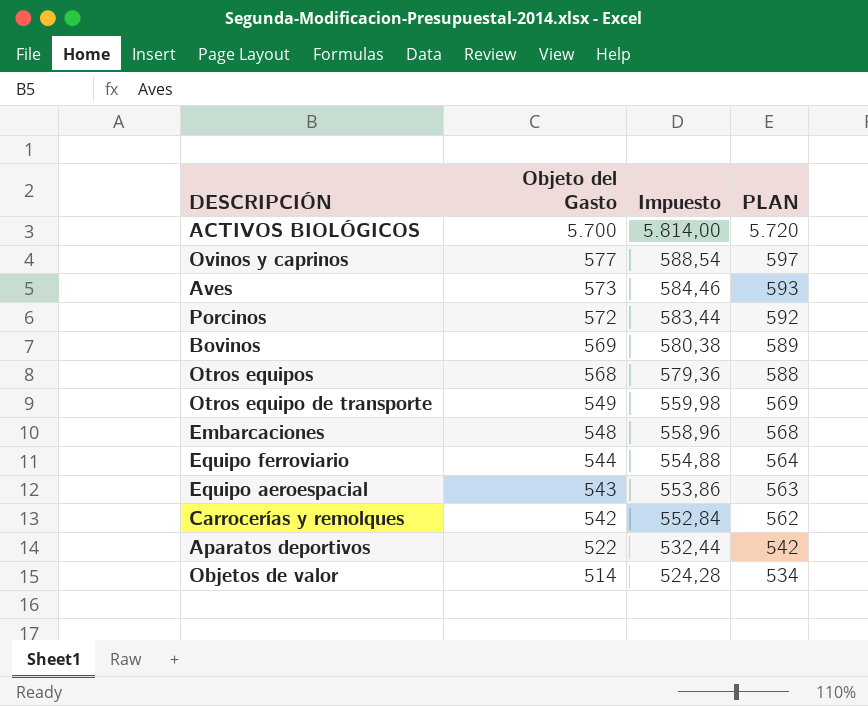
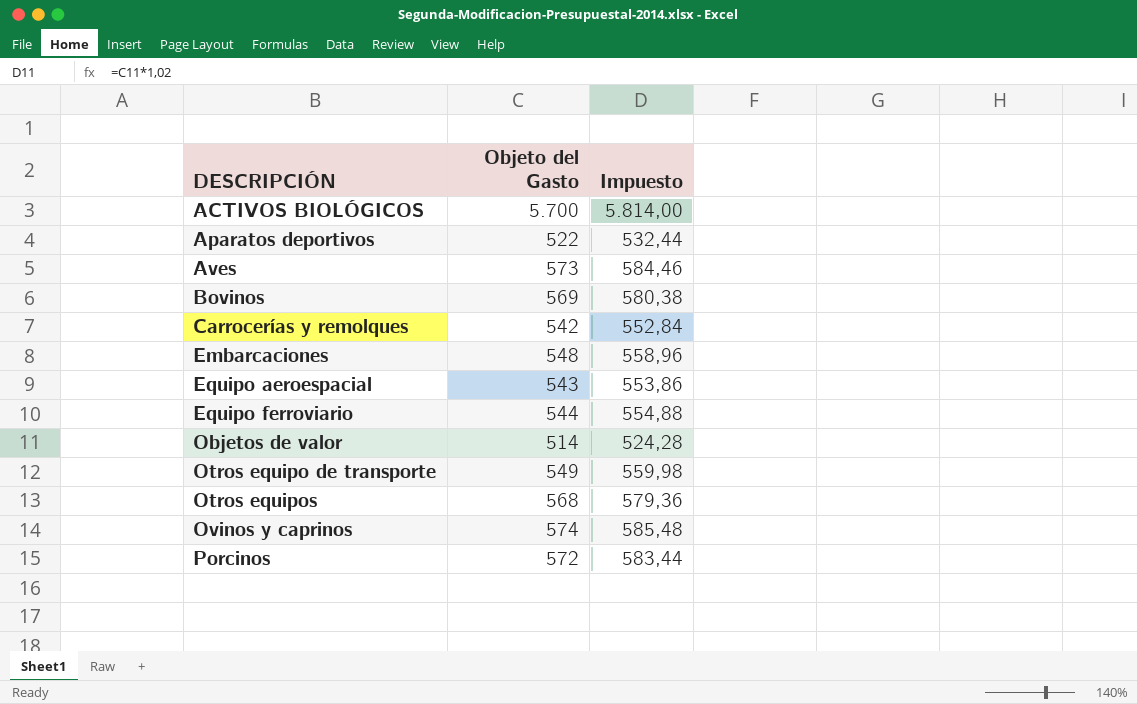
row order: Objeto del Gasto descending -> DESCRIPCIÓN ascending
column PLAN | formula: [Objeto del Gasto] + 20 -> none
Ovinos y caprinos | Objeto del Gasto: 577 -> 574
Ovinos y caprinos | Impuesto: 588,54 -> 585,48

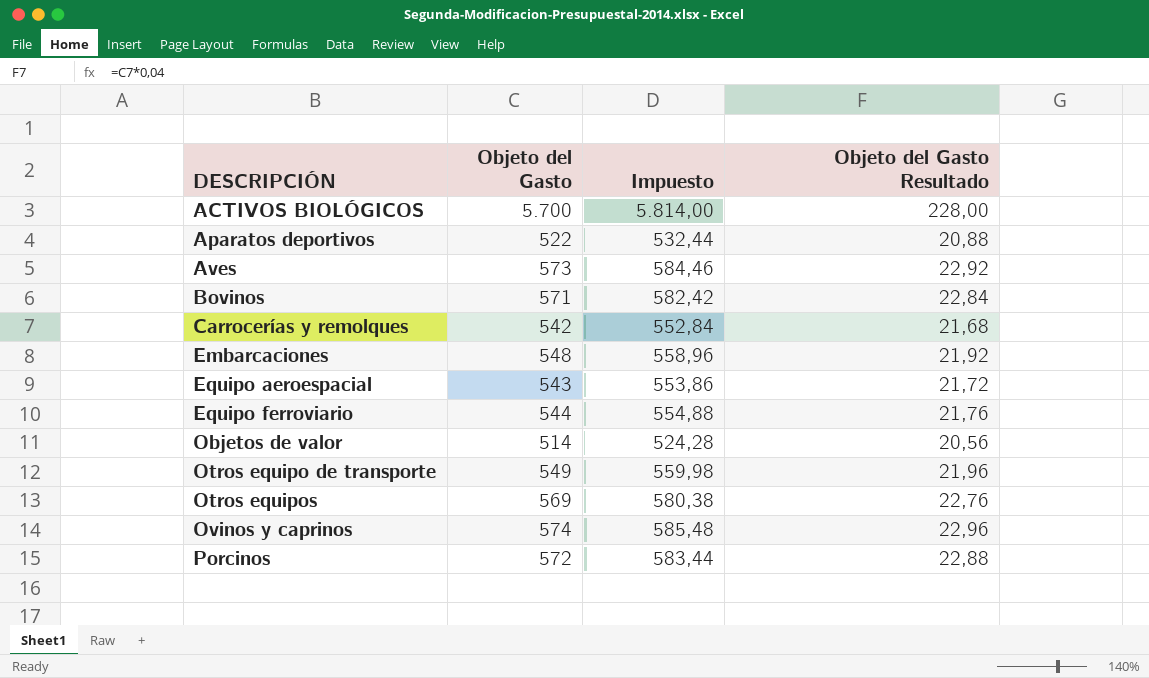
column Objeto del Gasto Resultado | formula: none -> [Objeto del Gasto] * 0,04
Bovinos | Objeto del Gasto: 569 -> 571
Bovinos | Impuesto: 580,38 -> 582,42
Otros equipos | Objeto del Gasto: 568 -> 569
Otros equipos | Impuesto: 579,36 -> 580,38

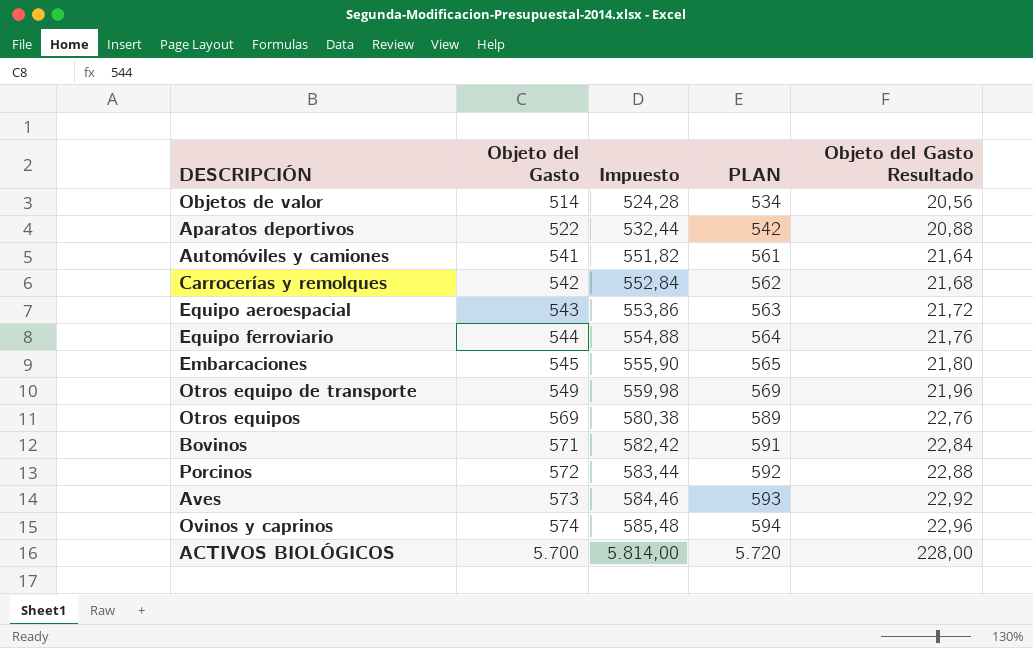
row order: DESCRIPCIÓN ascending -> Objeto del Gasto ascending
column PLAN | formula: none -> [Objeto del Gasto] + 20
row Automóviles y camiones: none -> 541 | 551,82 | 561 | 21,64
Embarcaciones | Objeto del Gasto: 548 -> 545
Embarcaciones | Impuesto: 558,96 -> 555,90
Embarcaciones | Objeto del Gasto Resultado: 21,92 -> 21,80

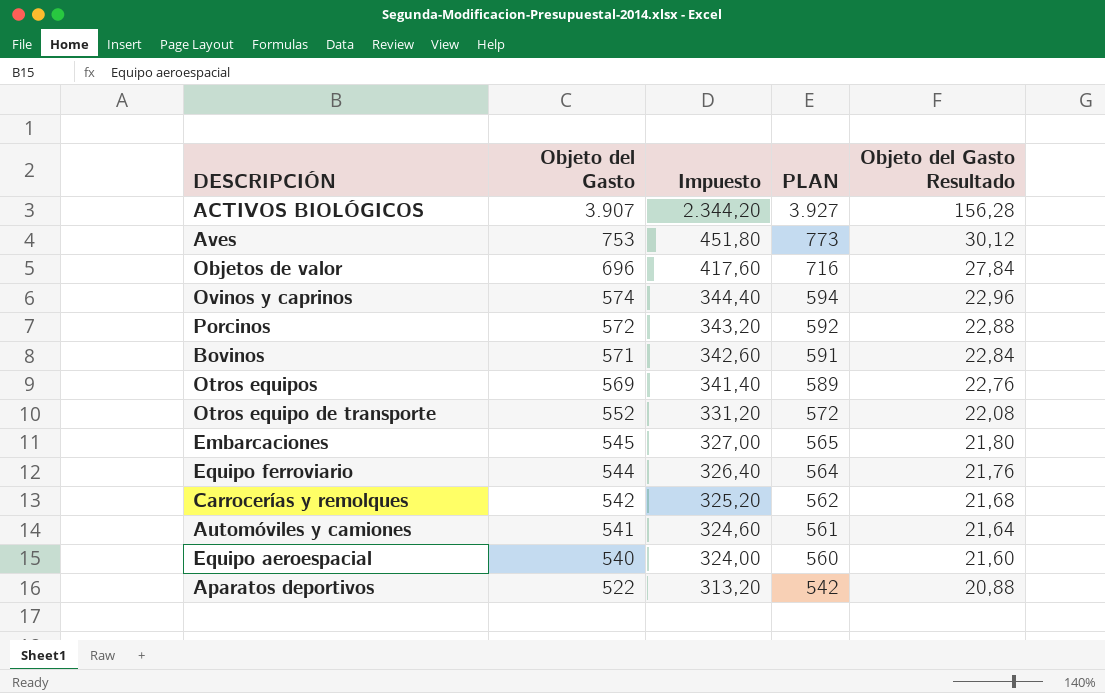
row order: Objeto del Gasto ascending -> Objeto del Gasto descending
column Impuesto | formula: [Objeto del Gasto] * 1,02 -> [Objeto del Gasto] * 0,6
ACTIVOS BIOLÓGICOS | Objeto del Gasto: 5.700 -> 3.907
ACTIVOS BIOLÓGICOS | PLAN: 5.720 -> 3.927
ACTIVOS BIOLÓGICOS | Objeto del Gasto Resultado: 228,00 -> 156,28
Aves | Objeto del Gasto: 573 -> 753
Aves | PLAN: 593 -> 773
Aves | Objeto del Gasto Resultado: 22,92 -> 30,12
Objetos de valor | Objeto del Gasto: 514 -> 696
Objetos de valor | PLAN: 534 -> 716
Objetos de valor | Objeto del Gasto Resultado: 20,56 -> 27,84
Otros equipo de transporte | Objeto del Gasto: 549 -> 552
Otros equipo de transporte | PLAN: 569 -> 572
Otros equipo de transporte | Objeto del Gasto Resultado: 21,96 -> 22,08
Equipo aeroespacial | Objeto del Gasto: 543 -> 540
Equipo aeroespacial | PLAN: 563 -> 560
Equipo aeroespacial | Objeto del Gasto Resultado: 21,72 -> 21,60

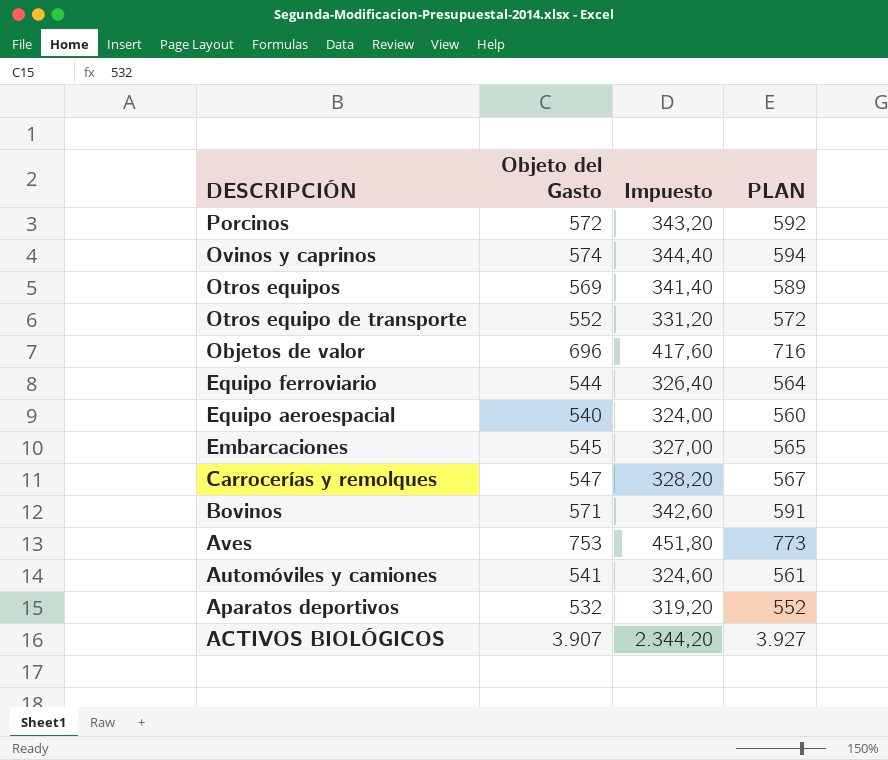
row order: Objeto del Gasto descending -> DESCRIPCIÓN descending
column Objeto del Gasto Resultado | formula: [Objeto del Gasto] * 0,04 -> none
Carrocerías y remolques | Objeto del Gasto: 542 -> 547
Carrocerías y remolques | Impuesto: 325,20 -> 328,20
Carrocerías y remolques | PLAN: 562 -> 567
Aparatos deportivos | Objeto del Gasto: 522 -> 532
Aparatos deportivos | Impuesto: 313,20 -> 319,20
Aparatos deportivos | PLAN: 542 -> 552

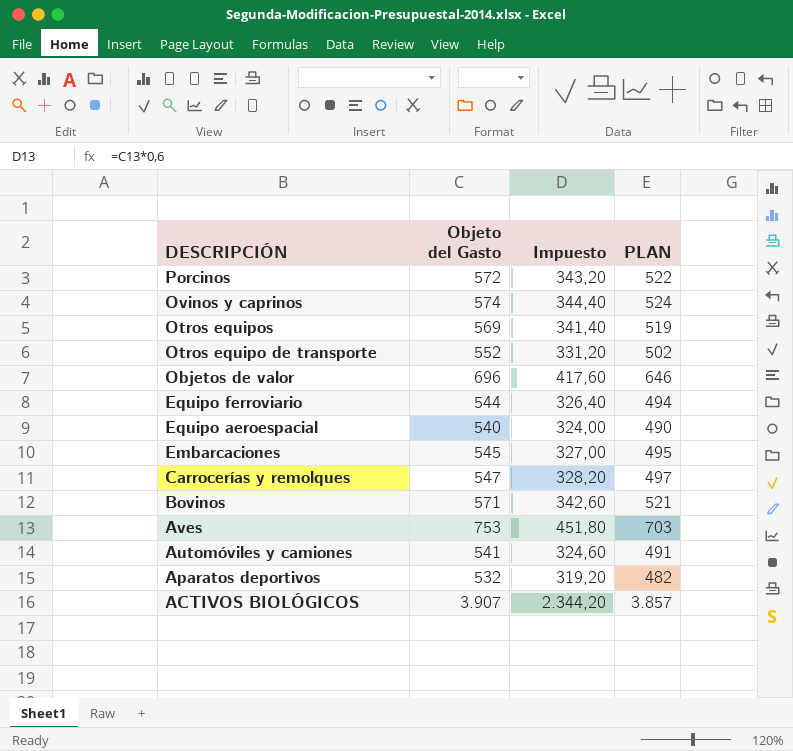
column PLAN | formula: [Objeto del Gasto] + 20 -> [Objeto del Gasto] - 50

